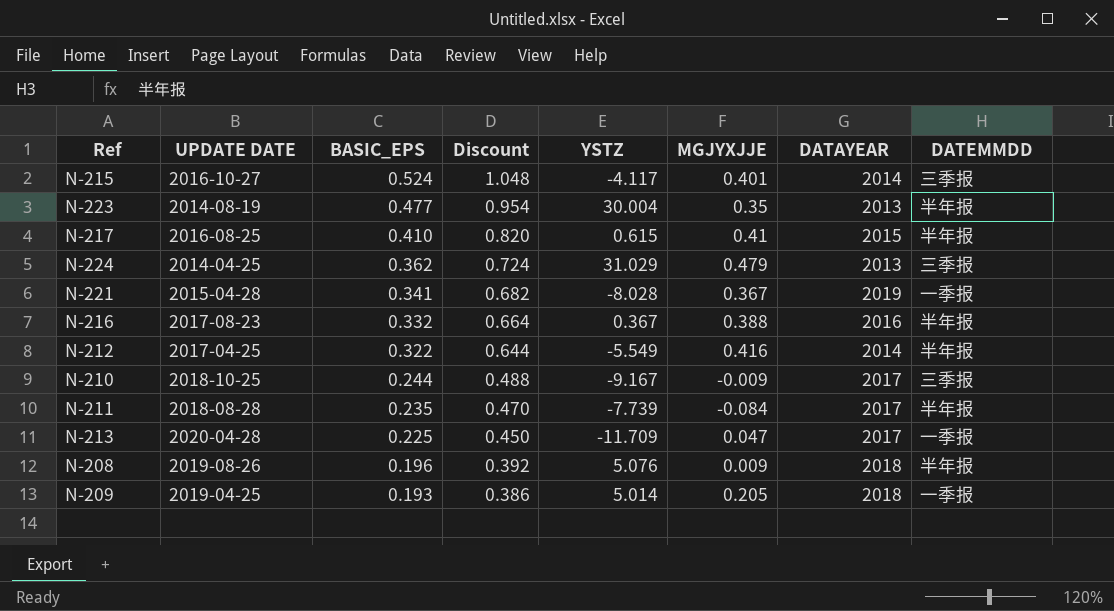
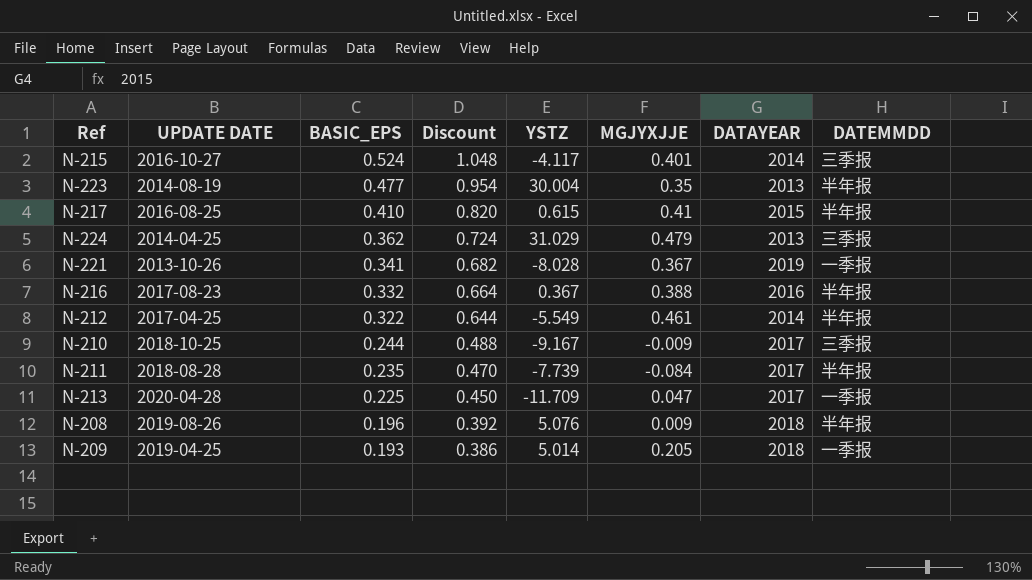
N-221 | UPDATE DATE: 2015-04-28 -> 2013-10-26
N-212 | MGJYXJJE: 0.416 -> 0.461

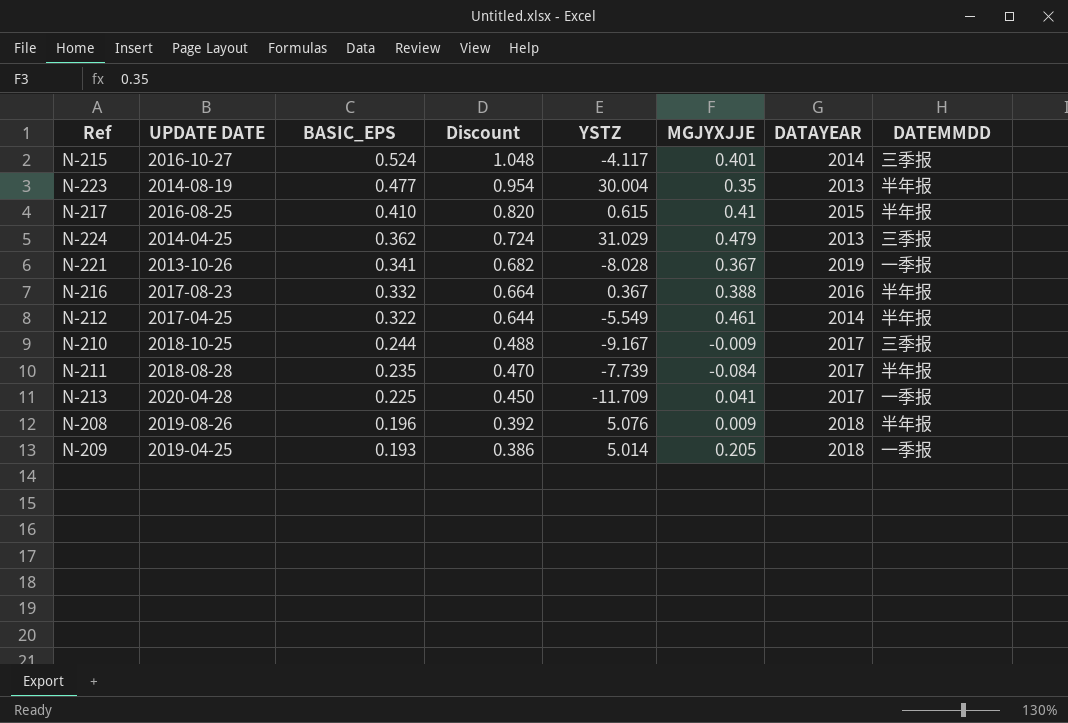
N-213 | MGJYXJJE: 0.047 -> 0.041

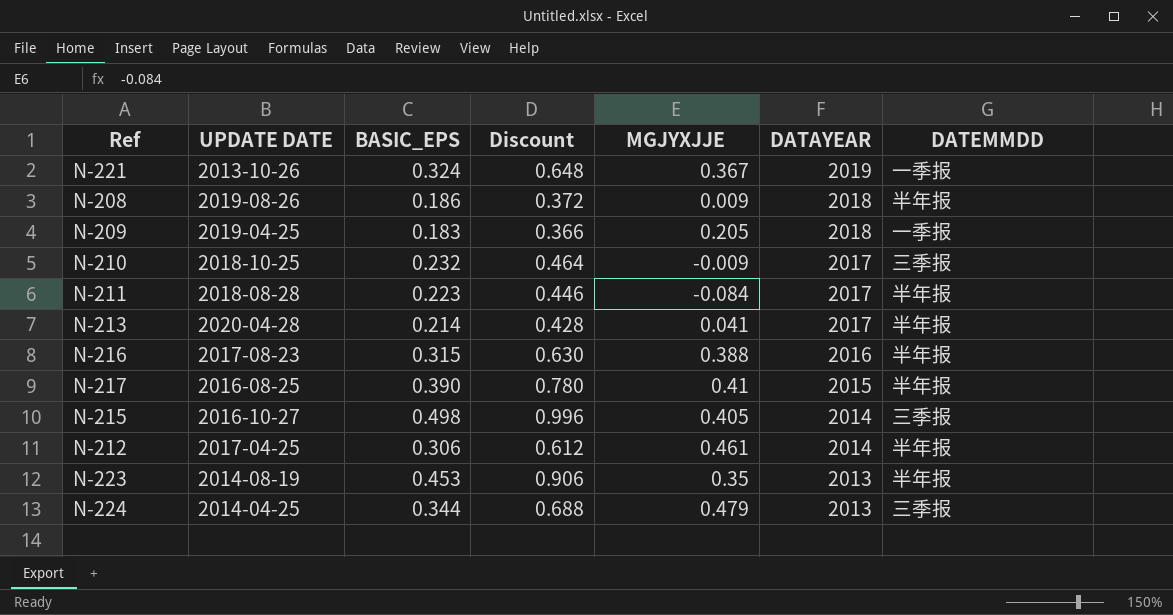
row order: BASIC_EPS descending -> DATAYEAR descending
column YSTZ | position: 5 -> none
N-221 | BASIC_EPS: 0.341 -> 0.324
N-221 | Discount: 0.682 -> 0.648
N-208 | BASIC_EPS: 0.196 -> 0.186
N-208 | Discount: 0.392 -> 0.372
N-209 | BASIC_EPS: 0.193 -> 0.183
N-209 | Discount: 0.386 -> 0.366
N-210 | BASIC_EPS: 0.244 -> 0.232
N-210 | Discount: 0.488 -> 0.464
N-211 | BASIC_EPS: 0.235 -> 0.223
N-211 | Discount: 0.470 -> 0.446
N-213 | BASIC_EPS: 0.225 -> 0.214
N-213 | Discount: 0.450 -> 0.428
N-213 | DATEMMDD: 一季报 -> 半年报
N-216 | BASIC_EPS: 0.332 -> 0.315
N-216 | Discount: 0.664 -> 0.630
N-217 | BASIC_EPS: 0.410 -> 0.390
N-217 | Discount: 0.820 -> 0.780
N-215 | BASIC_EPS: 0.524 -> 0.498
N-215 | Discount: 1.048 -> 0.996
N-215 | MGJYXJJE: 0.401 -> 0.405
N-212 | BASIC_EPS: 0.322 -> 0.306
N-212 | Discount: 0.644 -> 0.612
N-223 | BASIC_EPS: 0.477 -> 0.453
N-223 | Discount: 0.954 -> 0.906
N-224 | BASIC_EPS: 0.362 -> 0.344
N-224 | Discount: 0.724 -> 0.688

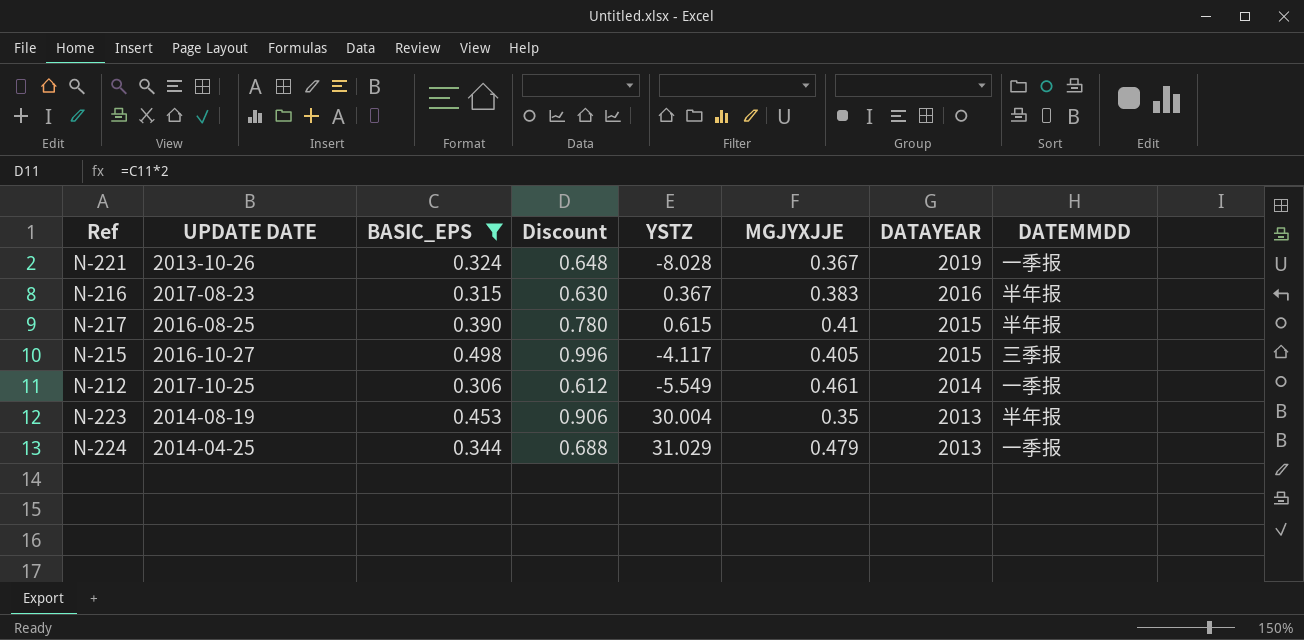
filter: none -> BASIC_EPS >= 0.306
column YSTZ | position: none -> 5
N-216 | MGJYXJJE: 0.388 -> 0.383
N-215 | DATAYEAR: 2014 -> 2015
N-212 | UPDATE DATE: 2017-04-25 -> 2017-10-25
N-212 | DATEMMDD: 半年报 -> 一季报
N-224 | DATEMMDD: 三季报 -> 一季报

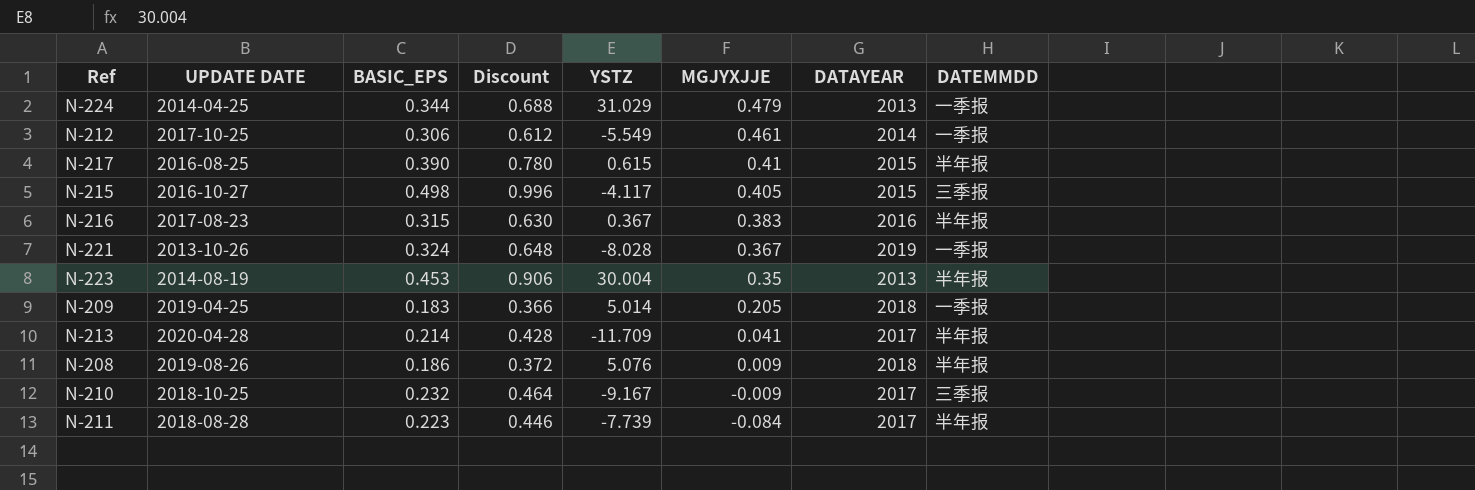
filter: BASIC_EPS >= 0.306 -> none
row order: DATAYEAR descending -> MGJYXJJE descending

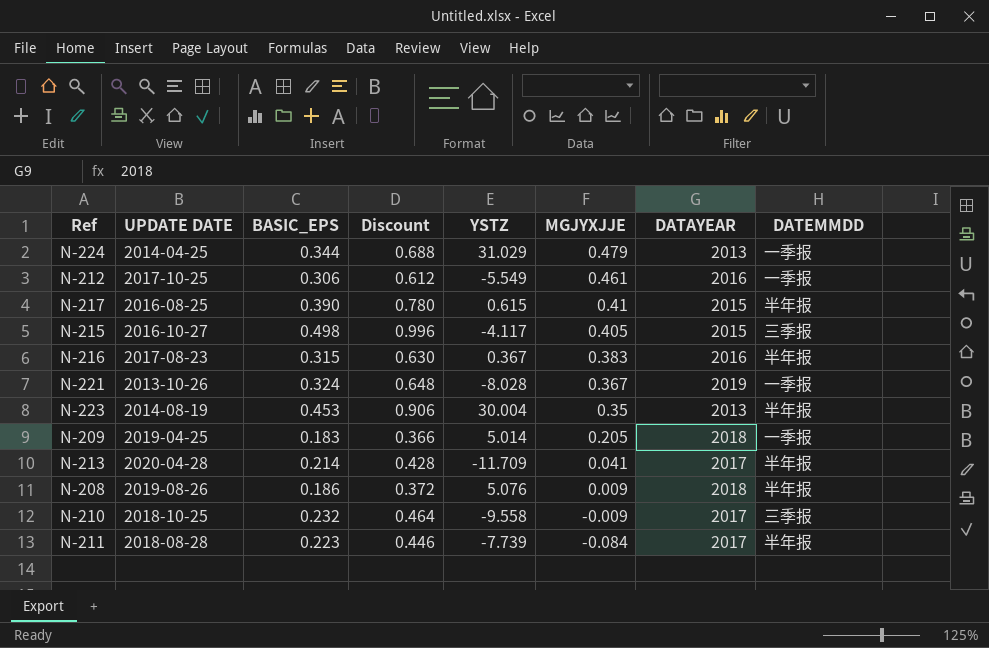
N-212 | DATAYEAR: 2014 -> 2016
N-210 | YSTZ: -9.167 -> -9.558

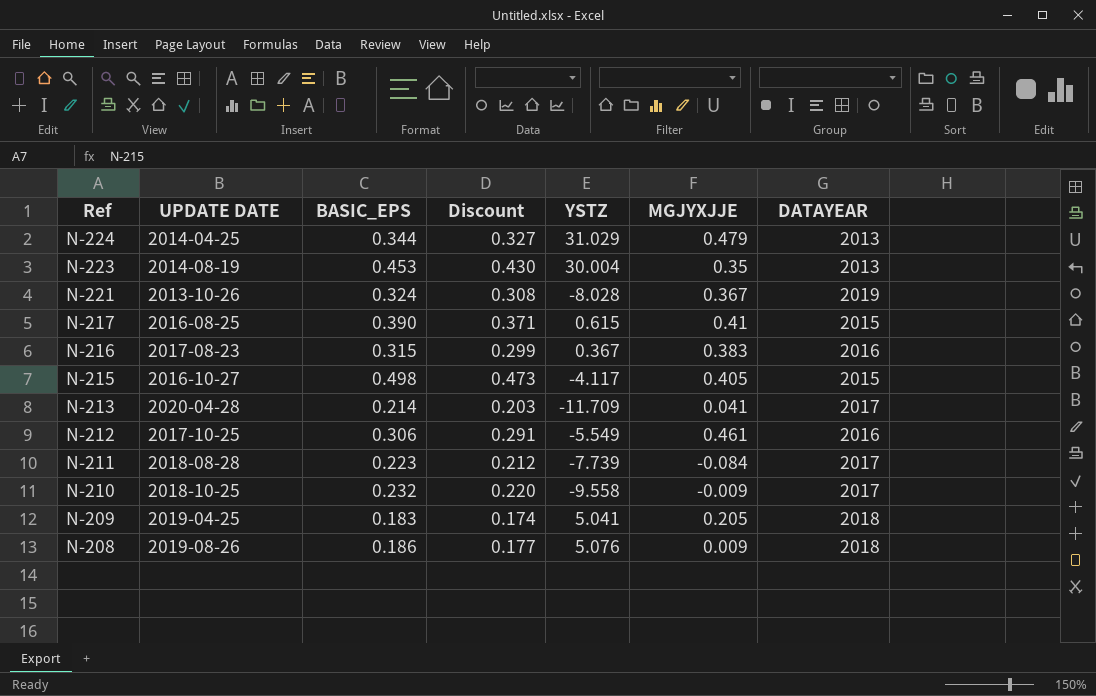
row order: MGJYXJJE descending -> Ref descending
column DATEMMDD | position: 8 -> none
column Discount | formula: [BASIC_EPS] * 2 -> [BASIC_EPS] * 0.95
N-209 | YSTZ: 5.014 -> 5.041

